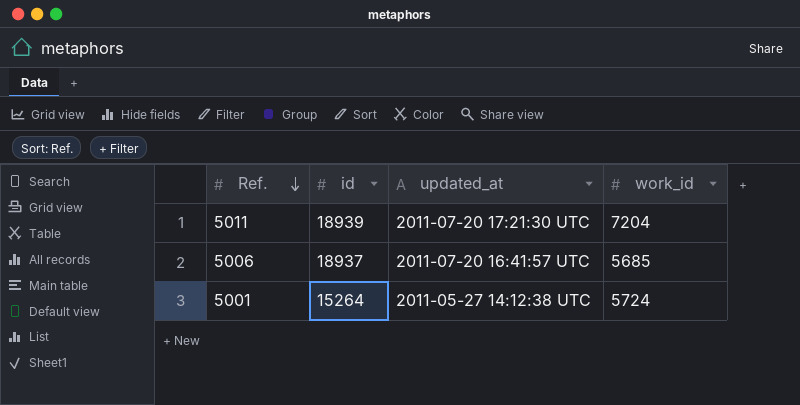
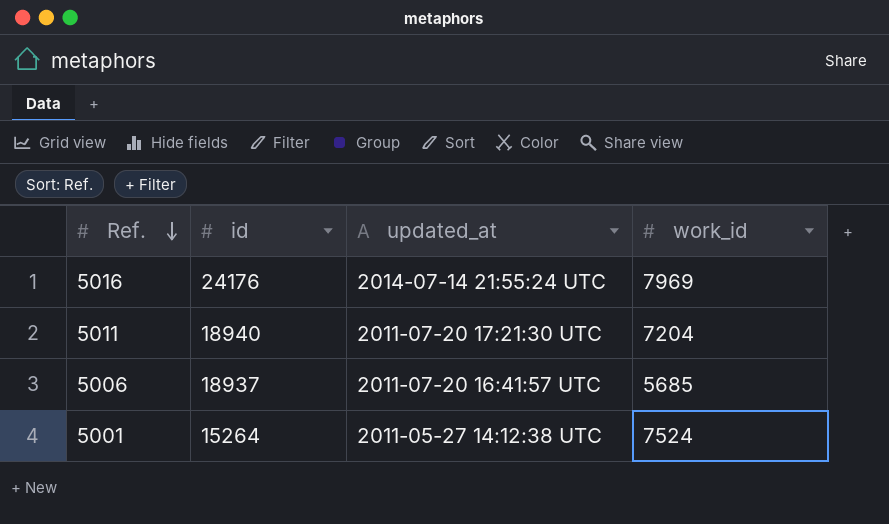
row 5016: none -> 24176 | 2014-07-14 21:55:24 UTC | 7969
5011 | id: 18939 -> 18940
5001 | work_id: 5724 -> 7524

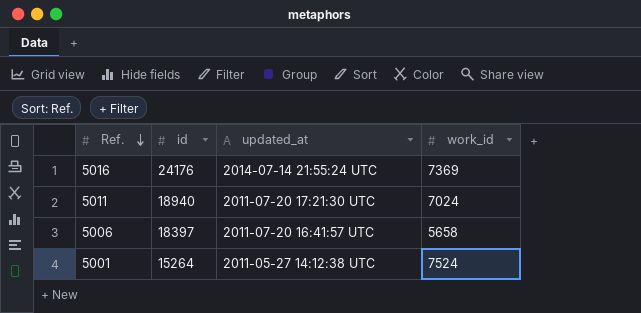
5016 | work_id: 7969 -> 7369
5011 | work_id: 7204 -> 7024
5006 | id: 18937 -> 18397
5006 | work_id: 5685 -> 5658

